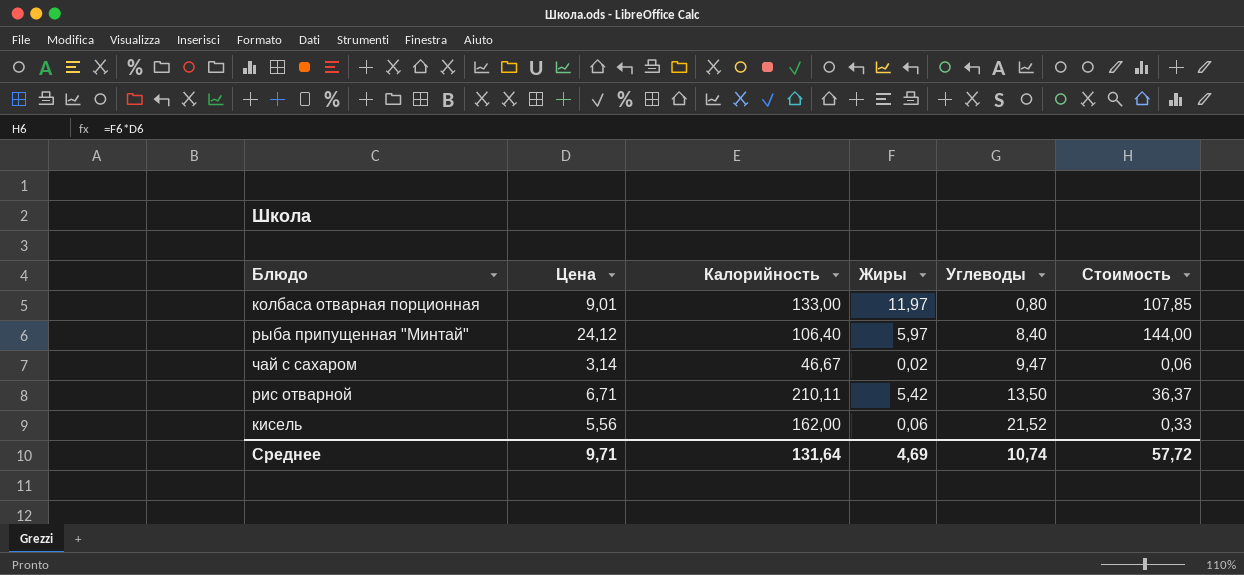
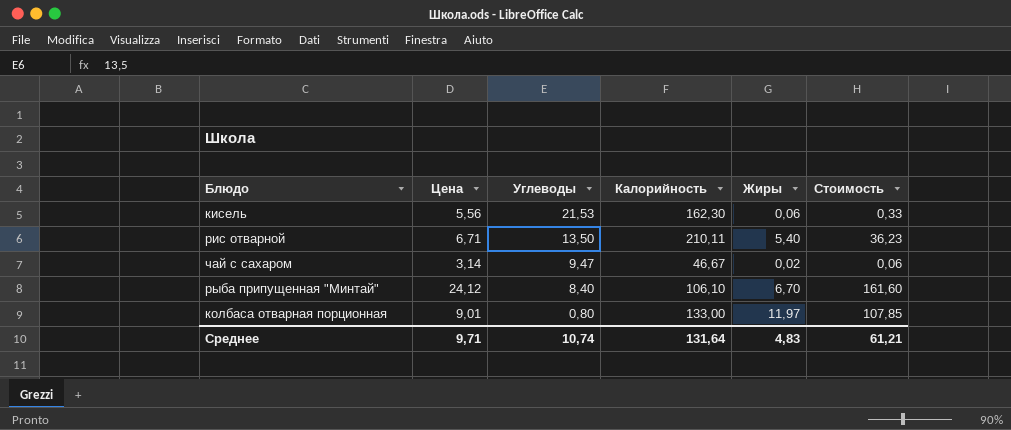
row order: Углеводы ascending -> Углеводы descending
column Углеводы | position: 5 -> 3
кисель | Углеводы: 21,52 -> 21,53
кисель | Калорийность: 162,00 -> 162,30
рис отварной | Жиры: 5,42 -> 5,40
рис отварной | Стоимость: 36,37 -> 36,23
рыба припущенная "Минтай" | Калорийность: 106,40 -> 106,10
рыба припущенная "Минтай" | Жиры: 5,97 -> 6,70
рыба припущенная "Минтай" | Стоимость: 144,00 -> 161,60
Среднее | Жиры: 4,69 -> 4,83
Среднее | Стоимость: 57,72 -> 61,21

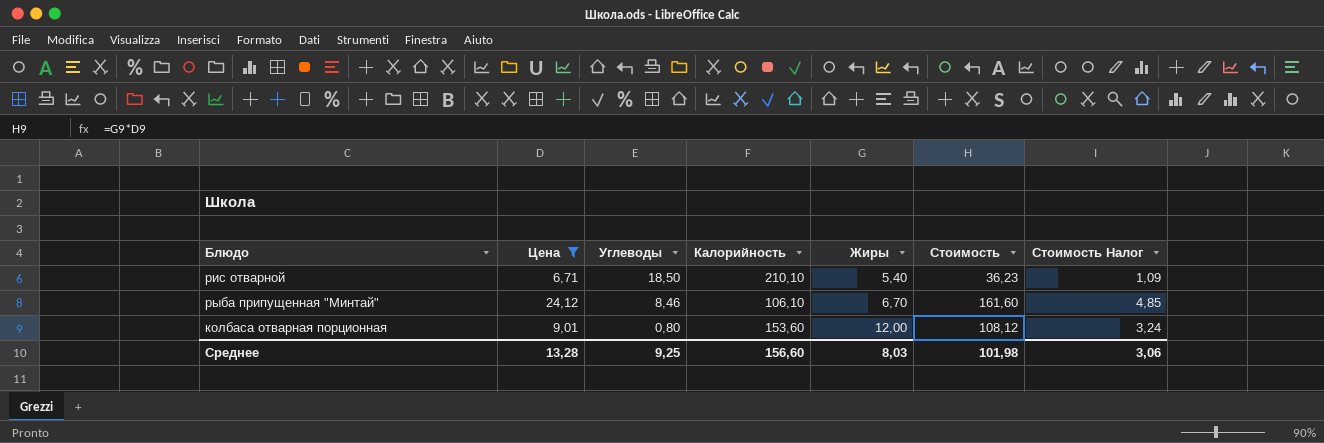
filter: none -> Цена >= 6,71
column Стоимость Налог | formula: none -> [Стоимость] * 0,03
рис отварной | Углеводы: 13,50 -> 18,50
рис отварной | Калорийность: 210,11 -> 210,10
рыба припущенная "Минтай" | Углеводы: 8,40 -> 8,46
колбаса отварная порционная | Калорийность: 133,00 -> 153,60
колбаса отварная порционная | Жиры: 11,97 -> 12,00
колбаса отварная порционная | Стоимость: 107,85 -> 108,12
Среднее | Цена: 9,71 -> 13,28
Среднее | Углеводы: 10,74 -> 9,25
Среднее | Калорийность: 131,64 -> 156,60
Среднее | Жиры: 4,83 -> 8,03
Среднее | Стоимость: 61,21 -> 101,98

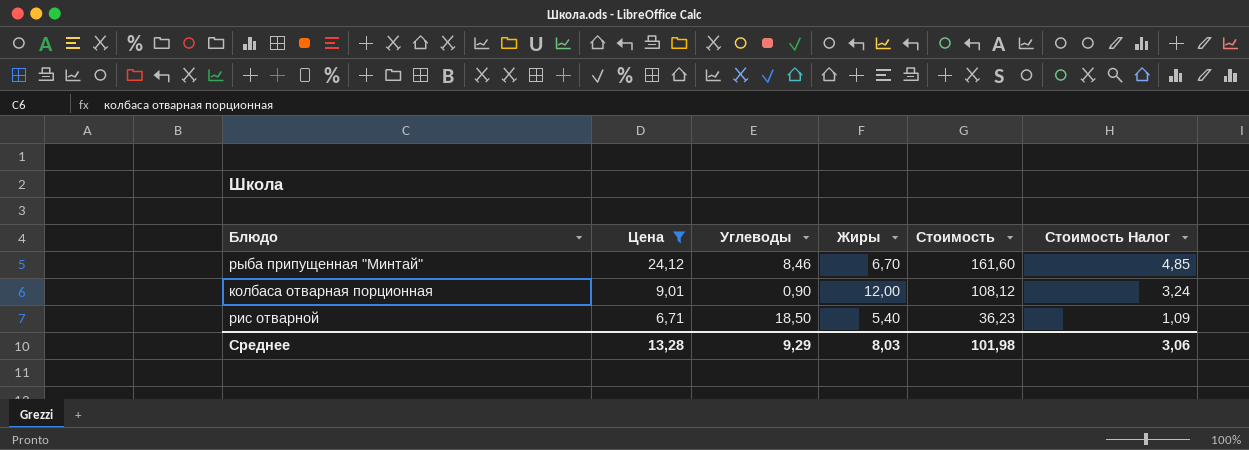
row order: Углеводы descending -> Цена descending
column Калорийность | position: 4 -> none
колбаса отварная порционная | Углеводы: 0,80 -> 0,90
Среднее | Углеводы: 9,25 -> 9,29

